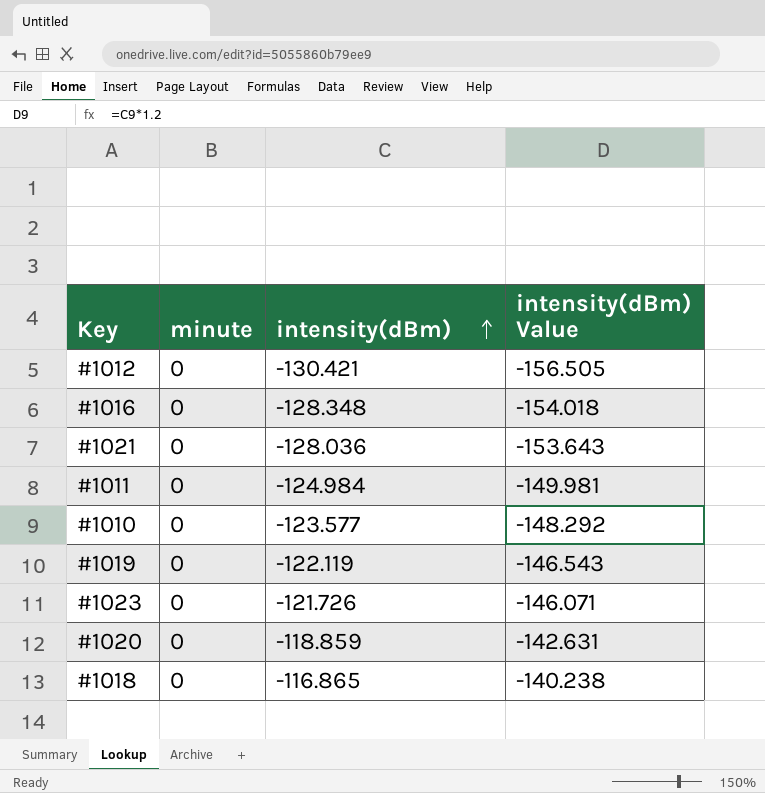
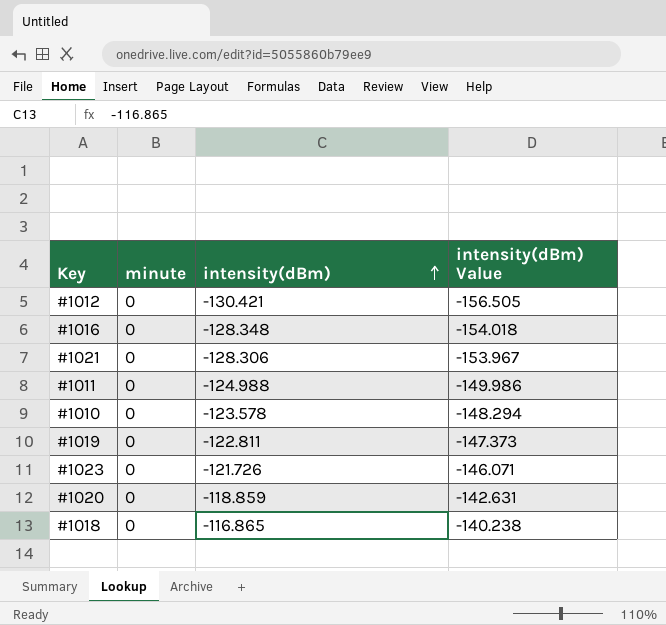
#1021 | intensity(dBm): -128.036 -> -128.306
#1021 | intensity(dBm) Value: -153.643 -> -153.967
#1011 | intensity(dBm): -124.984 -> -124.988
#1011 | intensity(dBm) Value: -149.981 -> -149.986
#1010 | intensity(dBm): -123.577 -> -123.578
#1010 | intensity(dBm) Value: -148.292 -> -148.294
#1019 | intensity(dBm): -122.119 -> -122.811
#1019 | intensity(dBm) Value: -146.543 -> -147.373

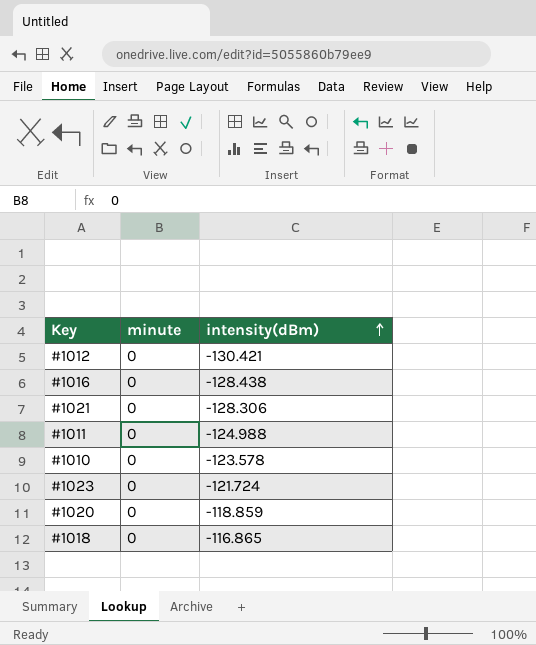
column intensity(dBm) Value | formula: [intensity(dBm)] * 1.2 -> none
row #1019: 0 | -122.811 | -147.373 -> none
#1016 | intensity(dBm): -128.348 -> -128.438
#1023 | intensity(dBm): -121.726 -> -121.724

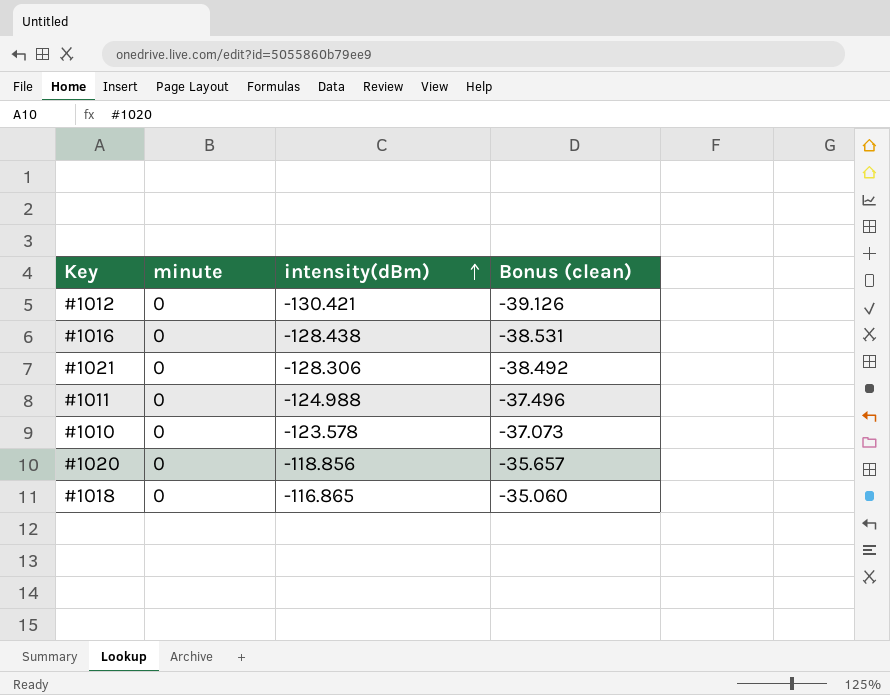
column Bonus (clean) | formula: none -> [intensity(dBm)] * 0.3
row #1023: 0 | -121.724 -> none
#1020 | intensity(dBm): -118.859 -> -118.856

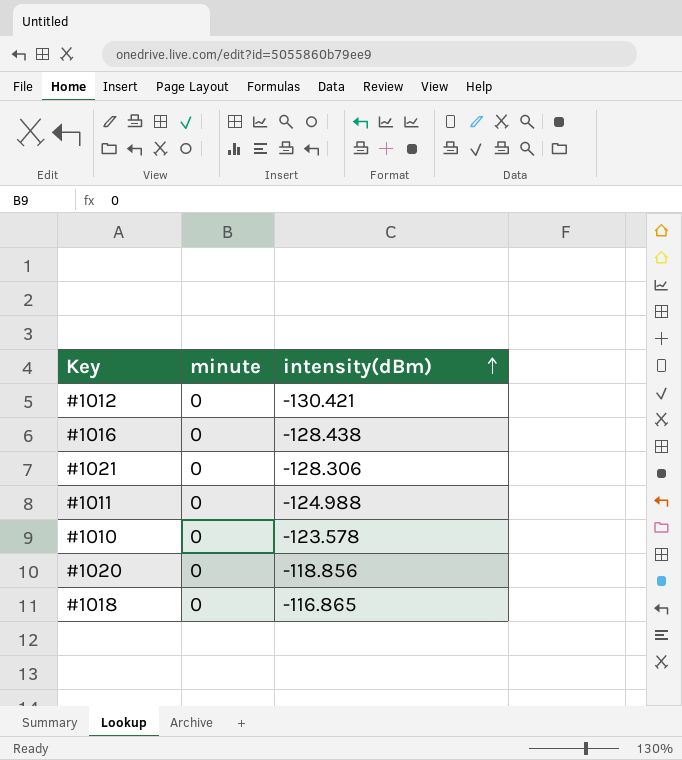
column Bonus (clean) | formula: [intensity(dBm)] * 0.3 -> none

